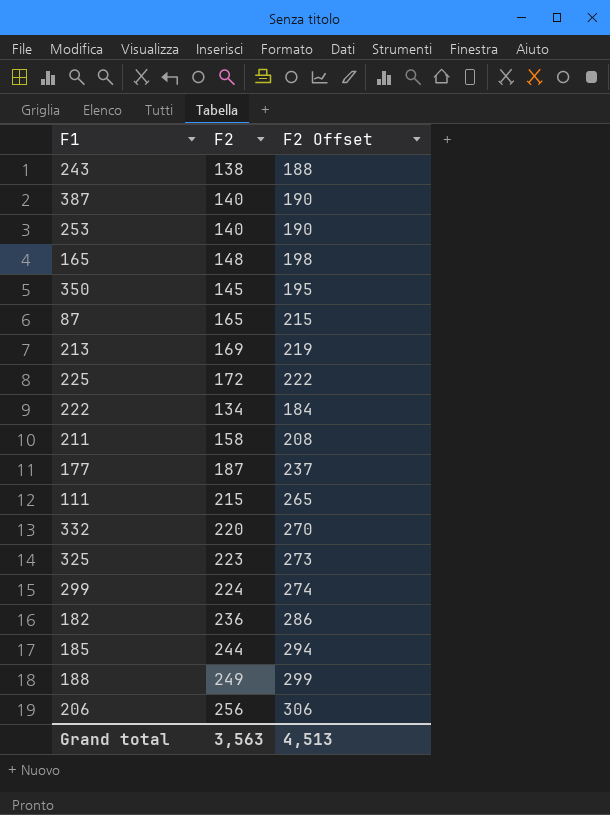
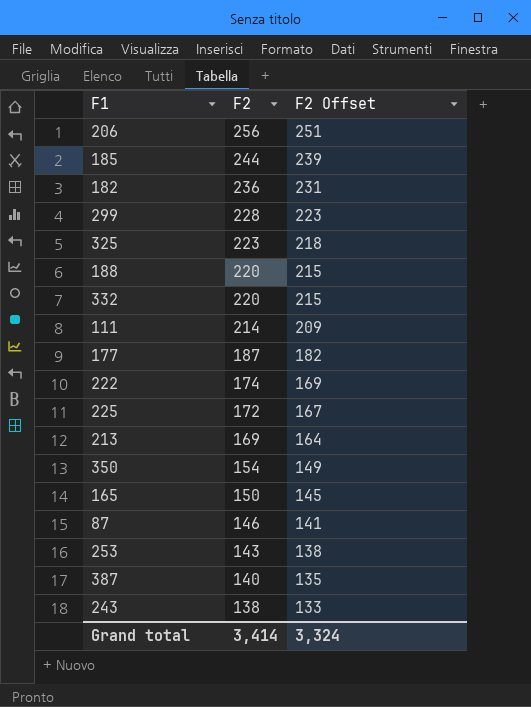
row order: none -> F2 descending
column F2 Offset | formula: [F2] + 50 -> [F2] - 5
row 211: 158 | 208 -> none
299 | F2: 224 -> 228
188 | F2: 249 -> 220
111 | F2: 215 -> 214
222 | F2: 134 -> 174
350 | F2: 145 -> 154
165 | F2: 148 -> 150
87 | F2: 165 -> 146
253 | F2: 140 -> 143
Grand total | F2: 3,563 -> 3,414
Grand total | F2 Offset: 4,513 -> 3,324

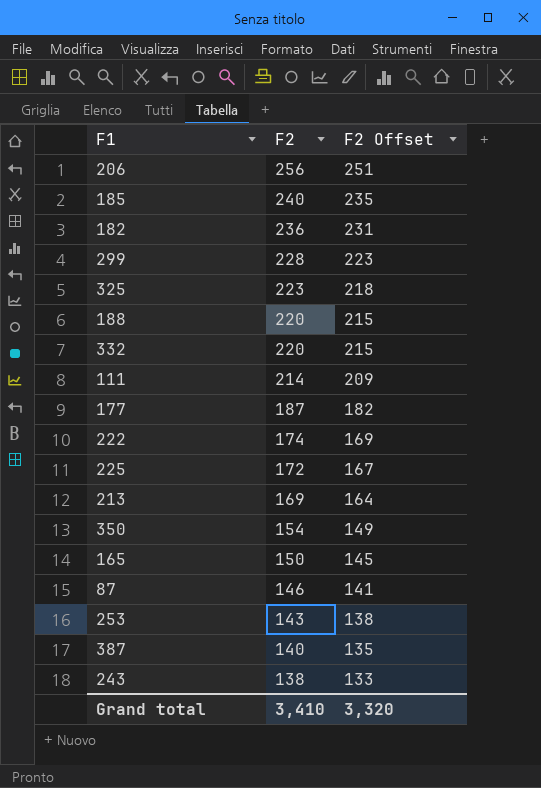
185 | F2: 244 -> 240
185 | F2 Offset: 239 -> 235
Grand total | F2: 3,414 -> 3,410
Grand total | F2 Offset: 3,324 -> 3,320

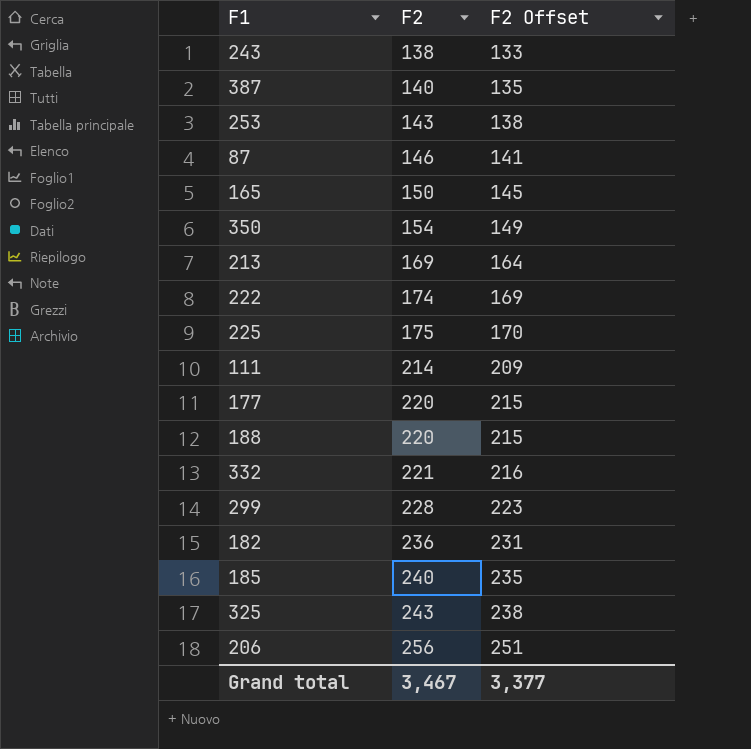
row order: F2 descending -> F2 ascending
225 | F2: 172 -> 175
225 | F2 Offset: 167 -> 170
177 | F2: 187 -> 220
177 | F2 Offset: 182 -> 215
332 | F2: 220 -> 221
332 | F2 Offset: 215 -> 216
325 | F2: 223 -> 243
325 | F2 Offset: 218 -> 238
Grand total | F2: 3,410 -> 3,467
Grand total | F2 Offset: 3,320 -> 3,377

